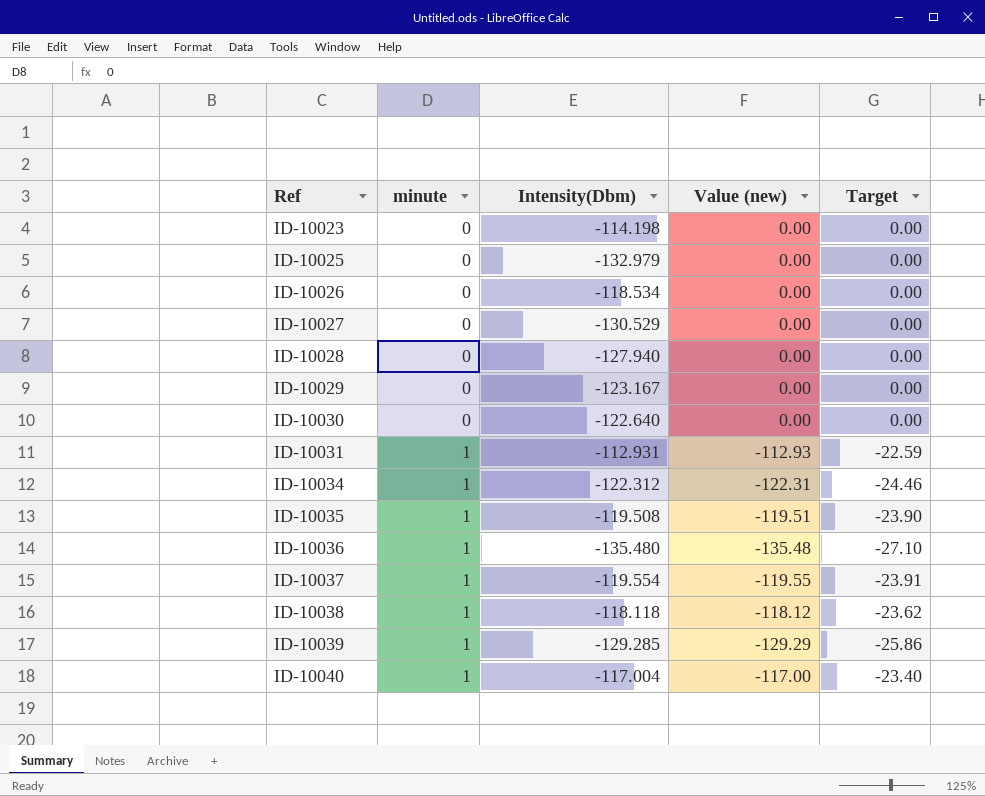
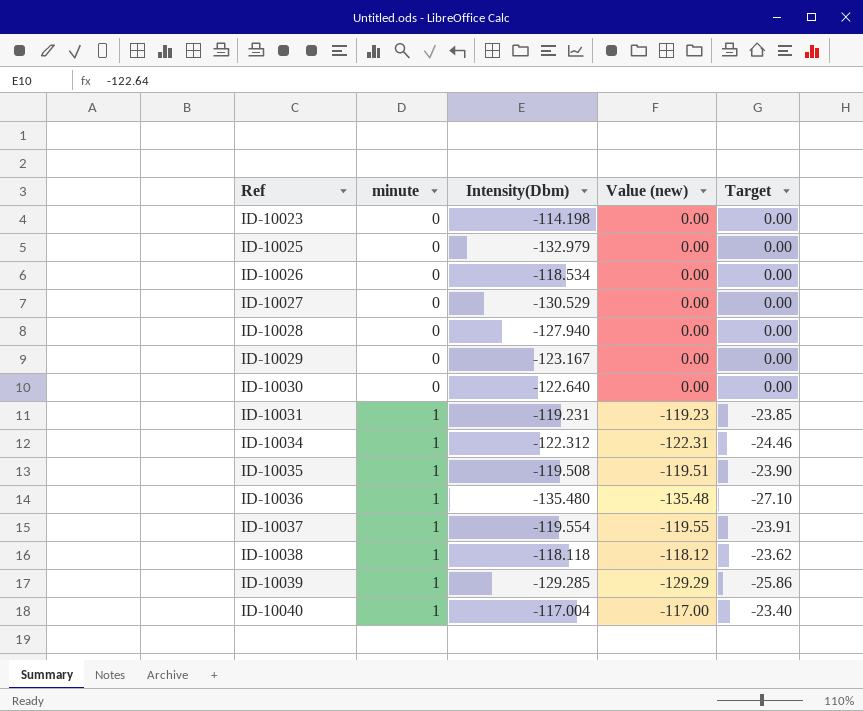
ID-10031 | Intensity(Dbm): -112.931 -> -119.231
ID-10031 | Value (new): -112.93 -> -119.23
ID-10031 | Target: -22.59 -> -23.85

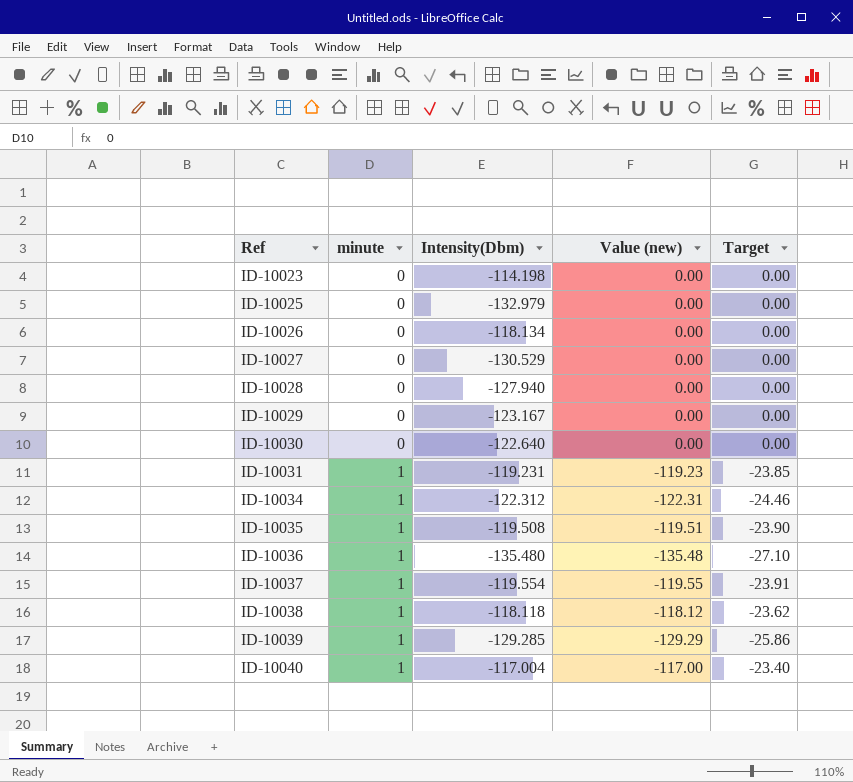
ID-10026 | Intensity(Dbm): -118.534 -> -118.134

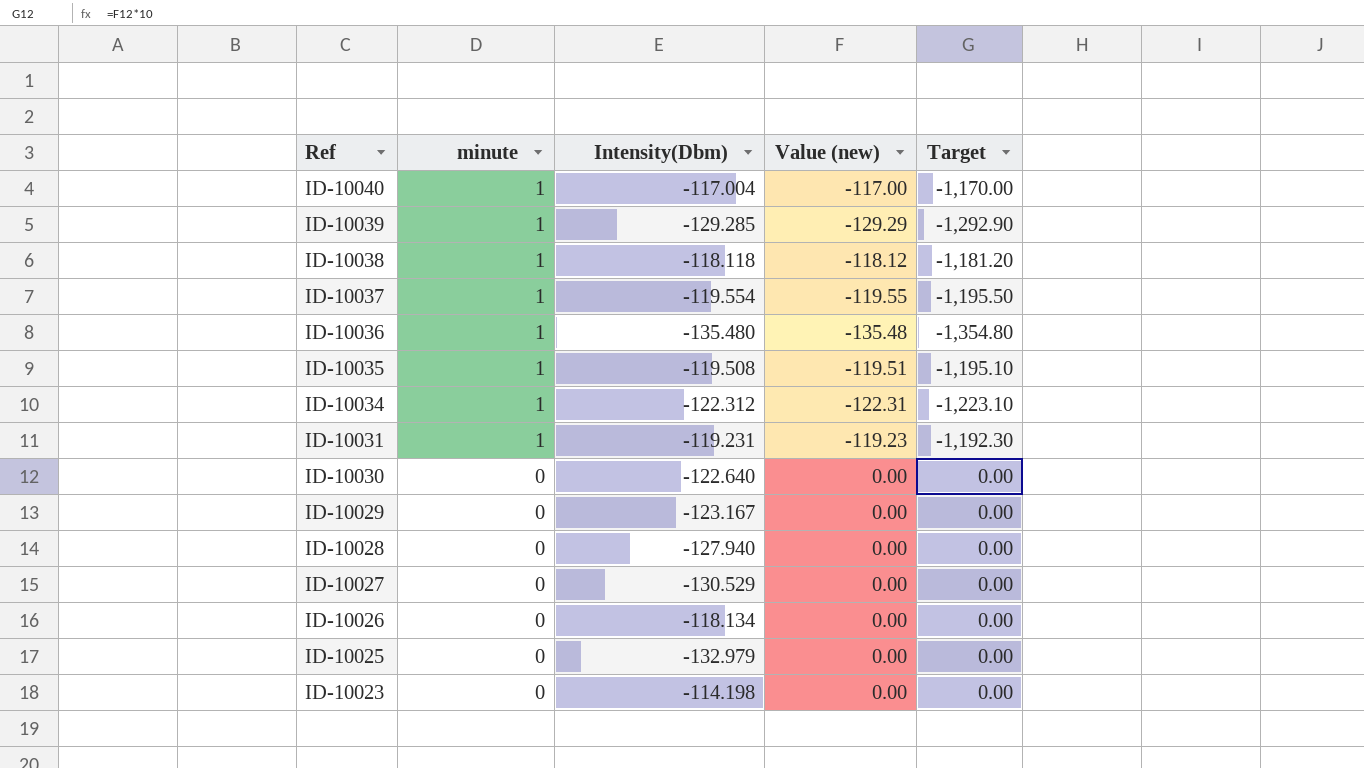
row order: Ref ascending -> Ref descending
column Target | formula: [Value (new)] * 0.2 -> [Value (new)] * 10

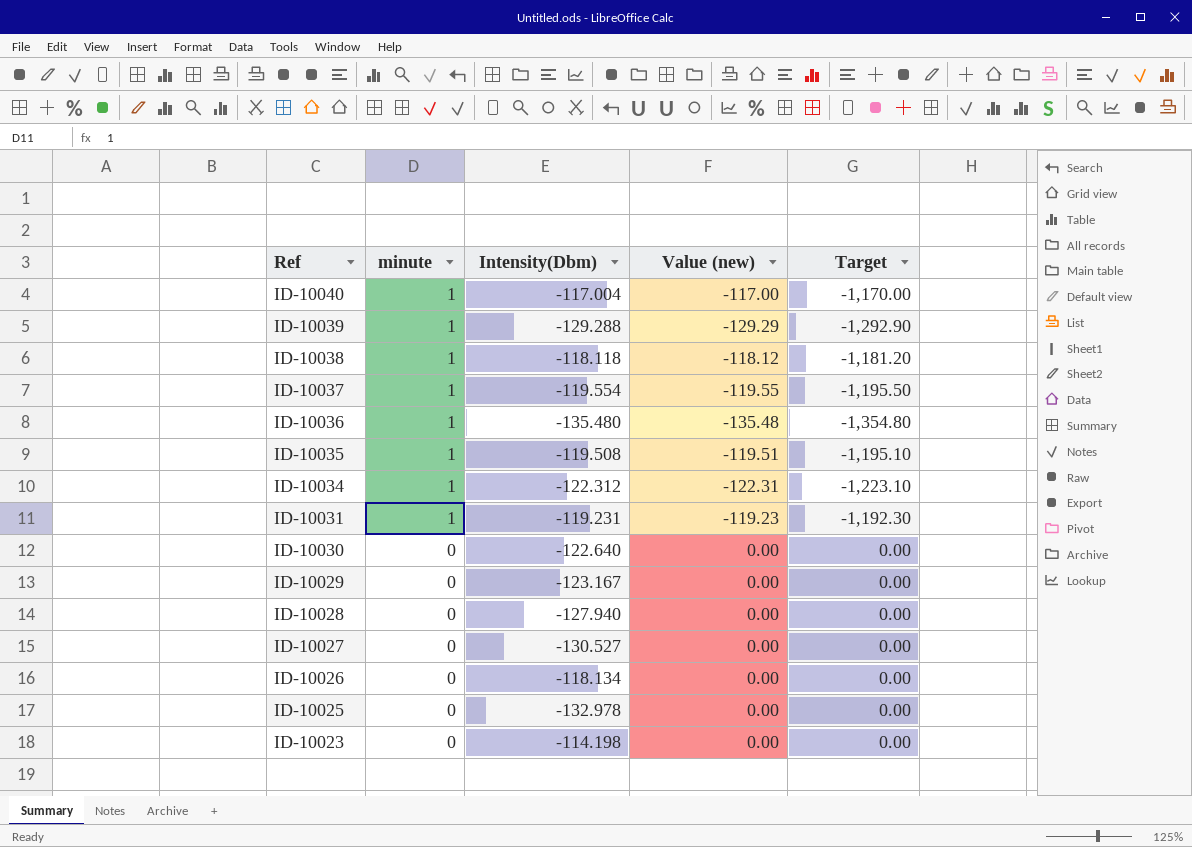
ID-10039 | Intensity(Dbm): -129.285 -> -129.288
ID-10027 | Intensity(Dbm): -130.529 -> -130.527
ID-10025 | Intensity(Dbm): -132.979 -> -132.978

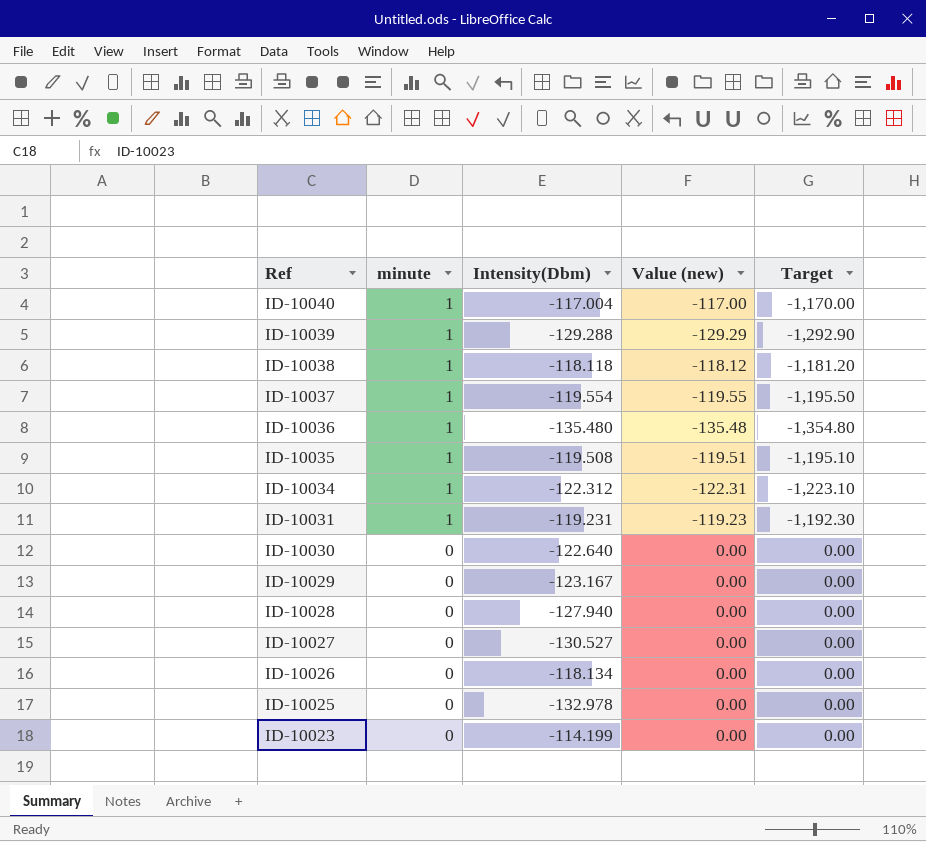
ID-10023 | Intensity(Dbm): -114.198 -> -114.199

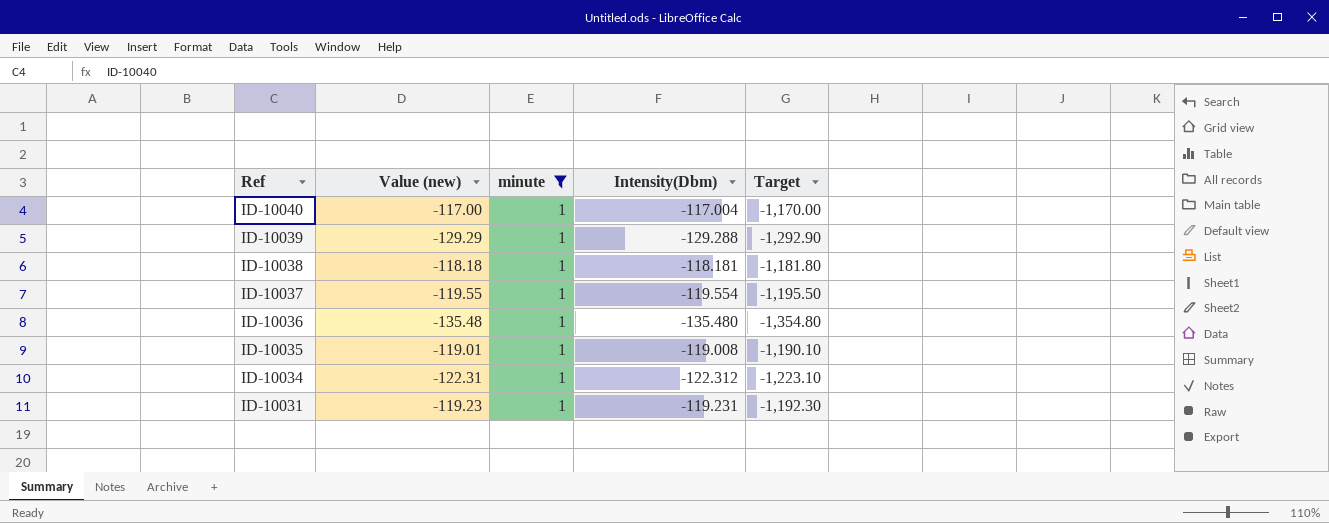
filter: none -> minute = 1
column Value (new) | position: 4 -> 2
ID-10038 | Value (new): -118.12 -> -118.18
ID-10038 | Intensity(Dbm): -118.118 -> -118.181
ID-10038 | Target: -1,181.20 -> -1,181.80
ID-10035 | Value (new): -119.51 -> -119.01
ID-10035 | Intensity(Dbm): -119.508 -> -119.008
ID-10035 | Target: -1,195.10 -> -1,190.10

